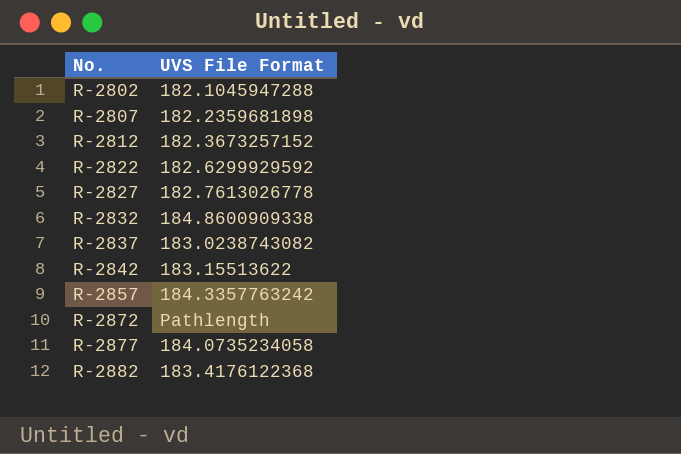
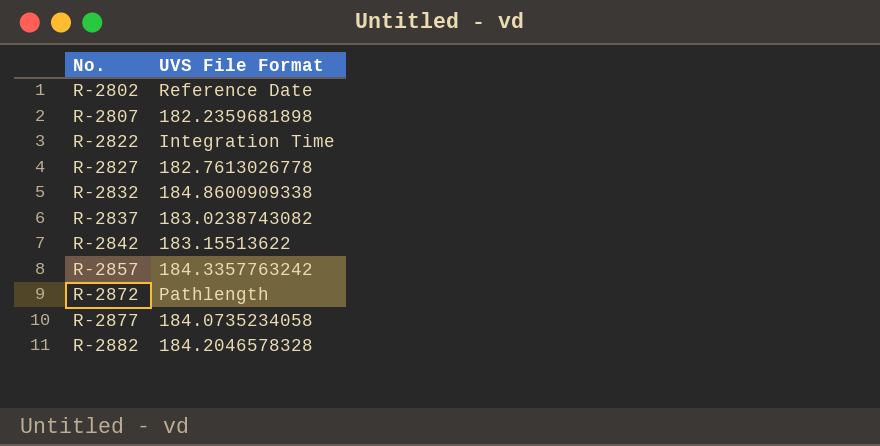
row R-2812: 182.3673257152 -> none
R-2802 | UVS File Format: 182.1045947288 -> Reference Date
R-2822 | UVS File Format: 182.6299929592 -> Integration Time
R-2882 | UVS File Format: 183.4176122368 -> 184.2046578328

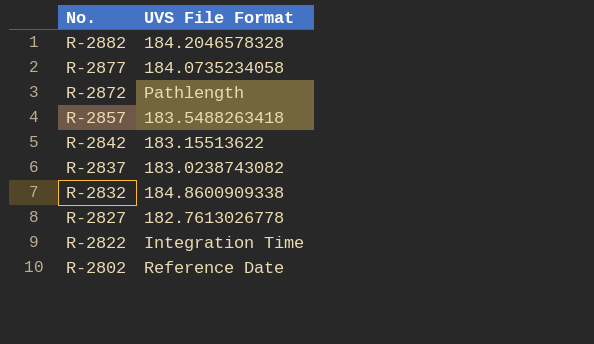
row order: No. ascending -> No. descending
row R-2807: 182.2359681898 -> none
R-2857 | UVS File Format: 184.3357763242 -> 183.5488263418

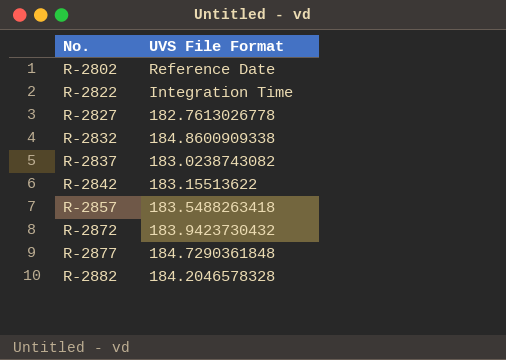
row order: No. descending -> No. ascending
R-2872 | UVS File Format: Pathlength -> 183.9423730432
R-2877 | UVS File Format: 184.0735234058 -> 184.7290361848

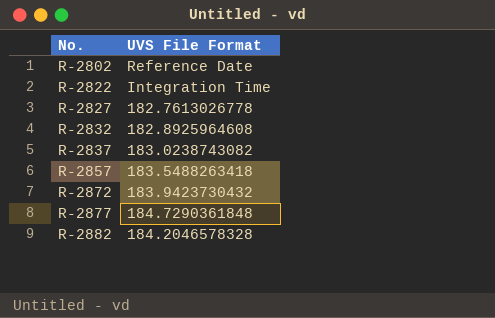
row R-2842: 183.15513622 -> none
R-2832 | UVS File Format: 184.8600909338 -> 182.8925964608

